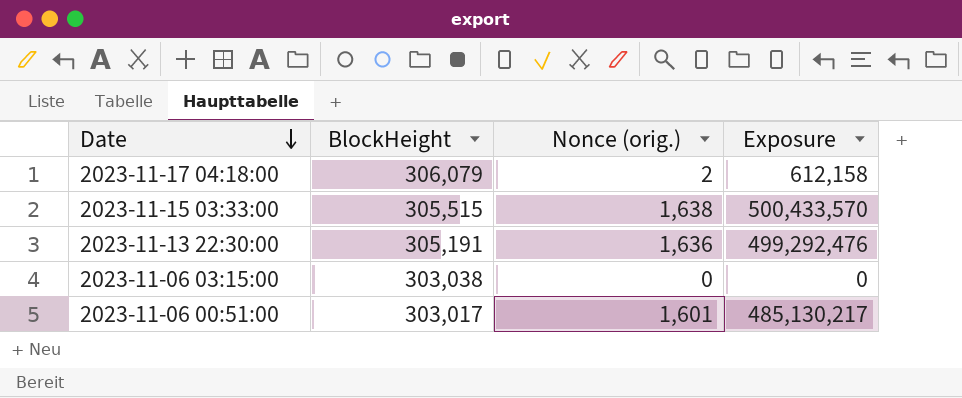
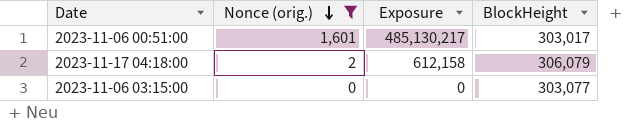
filter: none -> Nonce (orig.) <= 1,601
row order: Date descending -> Nonce (orig.) descending
column BlockHeight | position: 2 -> 4
2023-11-06 03:15:00 | BlockHeight: 303,038 -> 303,077

